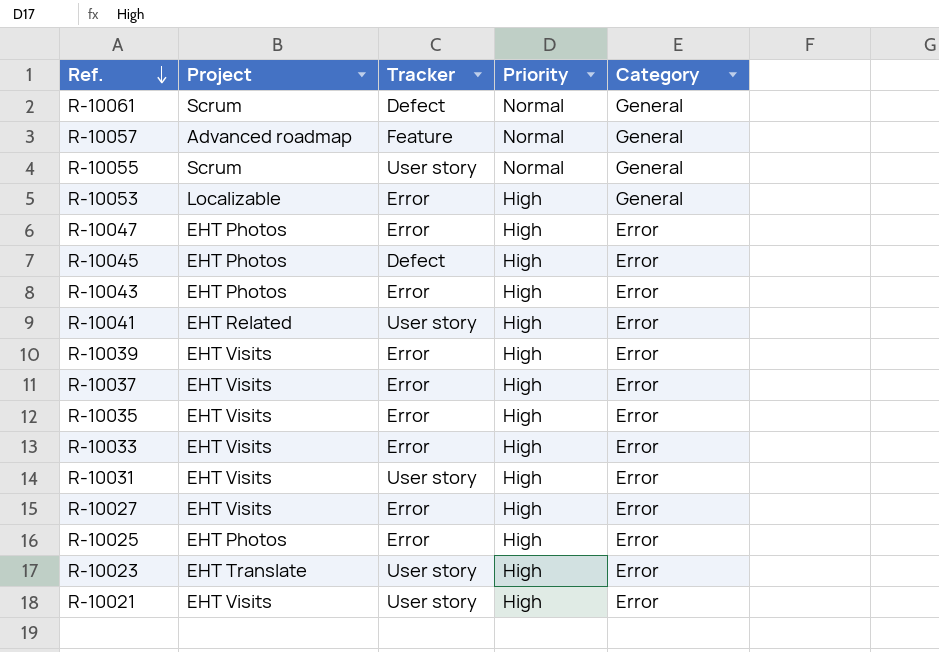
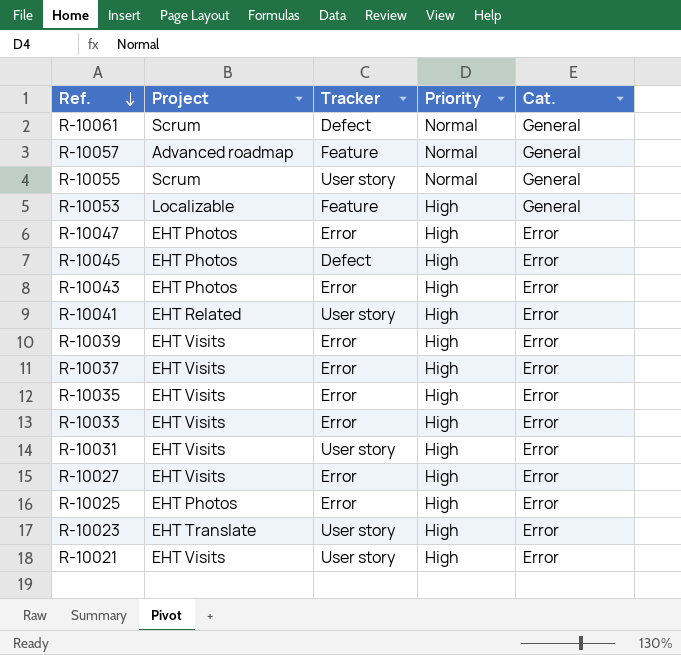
column name: Category -> Cat.
R-10053 | Tracker: Error -> Feature

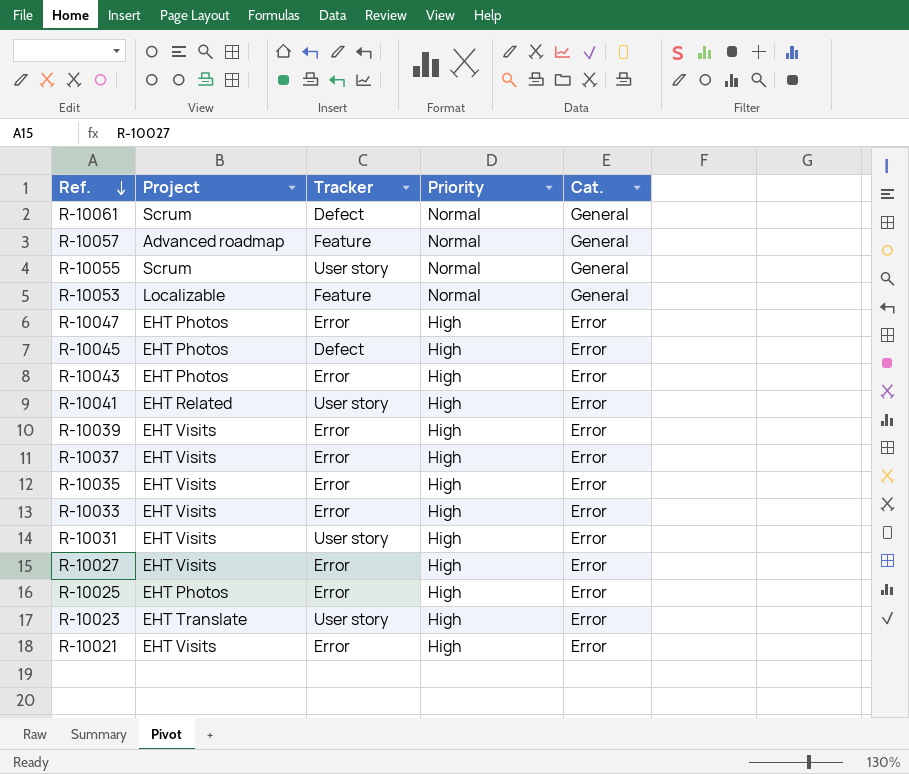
R-10053 | Priority: High -> Normal
R-10021 | Tracker: User story -> Error

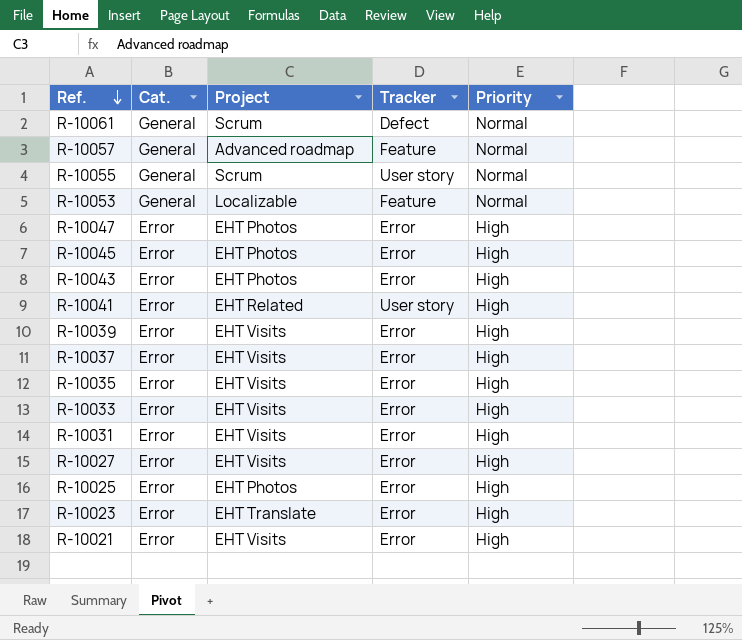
column Cat. | position: 5 -> 2
R-10045 | Tracker: Defect -> Error
R-10031 | Tracker: User story -> Error
R-10023 | Tracker: User story -> Error

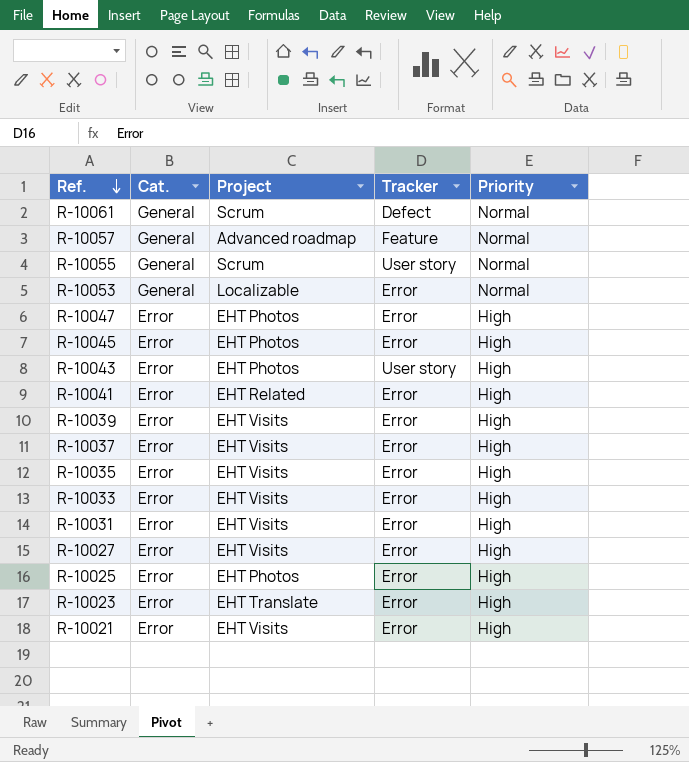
R-10053 | Tracker: Feature -> Error
R-10043 | Tracker: Error -> User story
R-10041 | Tracker: User story -> Error

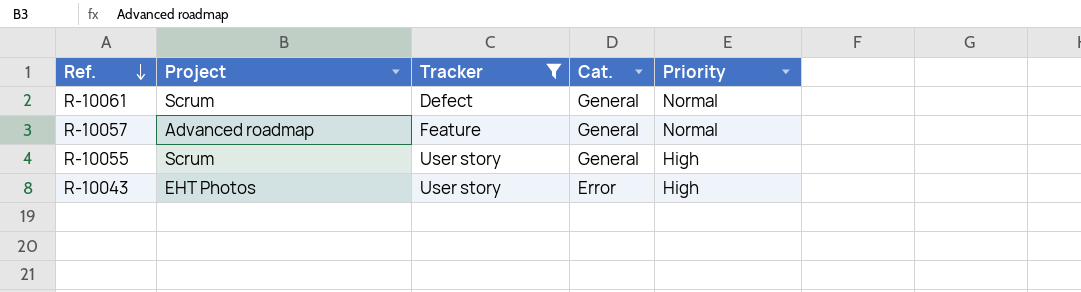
filter: none -> Tracker != Error
column Cat. | position: 2 -> 4
R-10055 | Priority: Normal -> High

